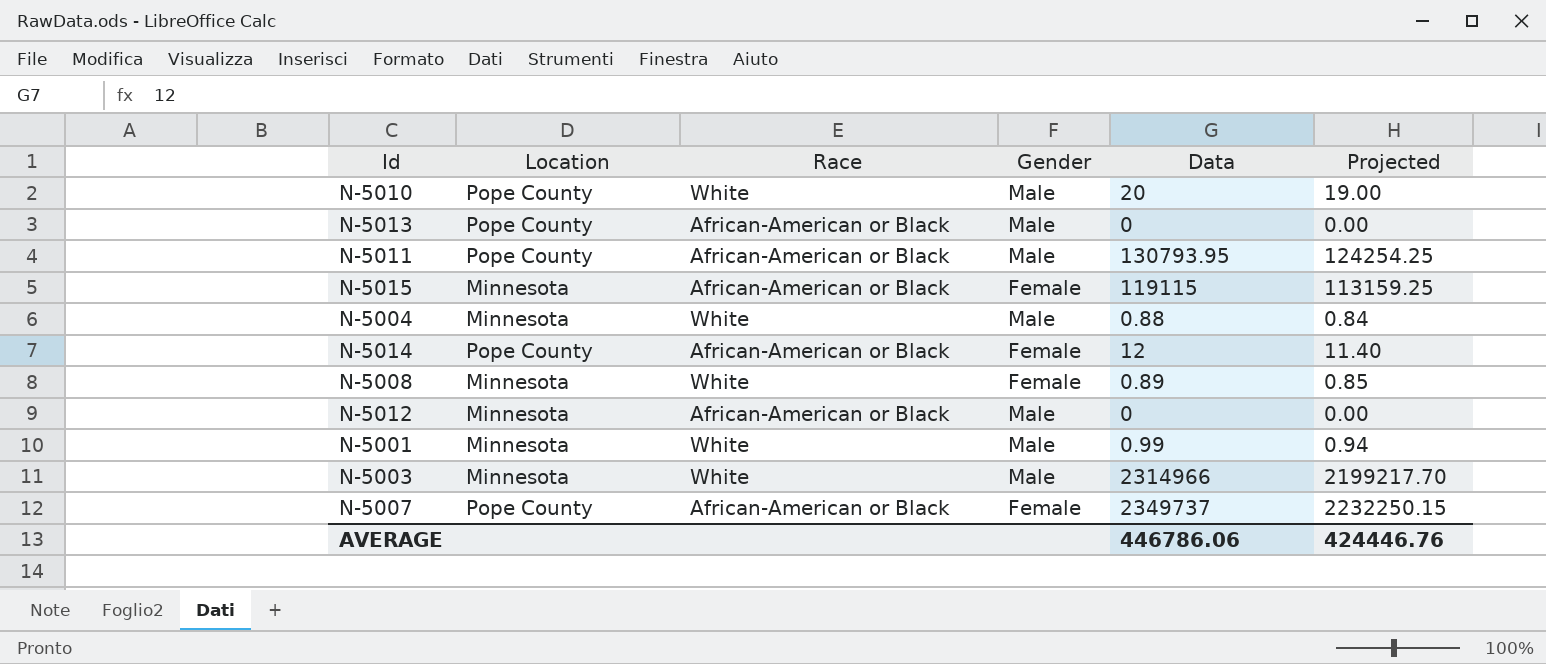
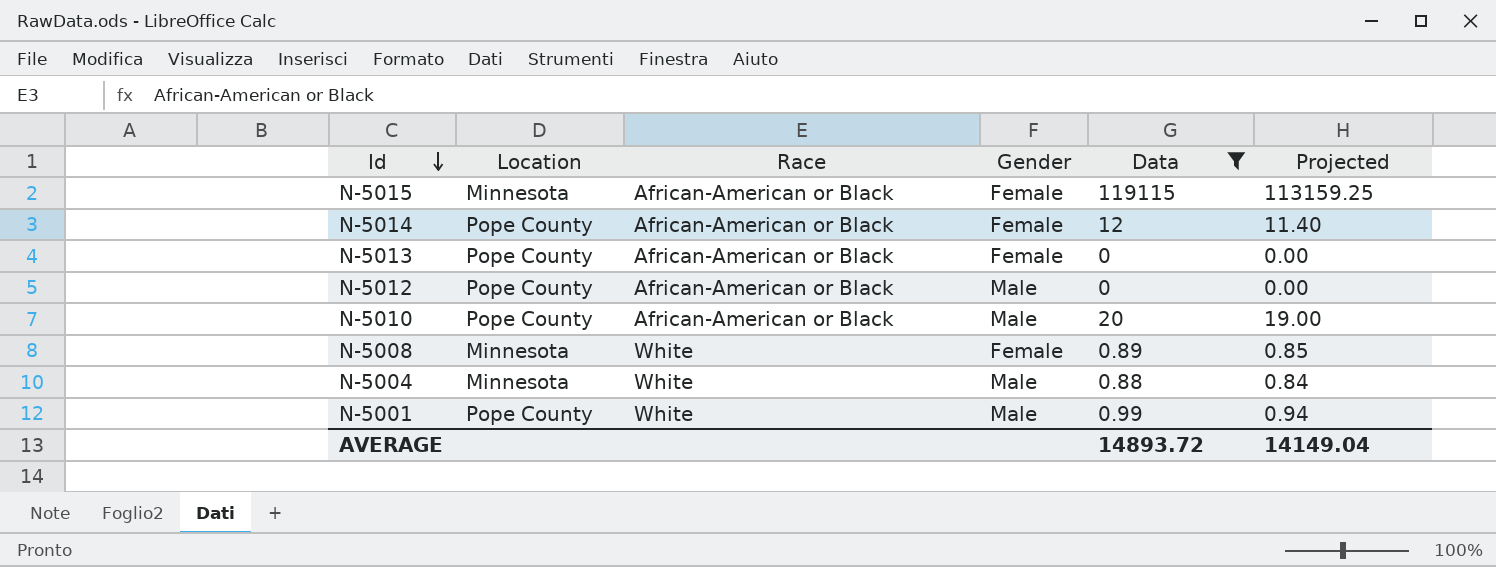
filter: none -> Data <= 119115
row order: none -> Id descending
N-5013 | Gender: Male -> Female
N-5012 | Location: Minnesota -> Pope County
N-5010 | Race: White -> African-American or Black
N-5001 | Location: Minnesota -> Pope County
AVERAGE | Data: 446786.06 -> 14893.72
AVERAGE | Projected: 424446.76 -> 14149.04

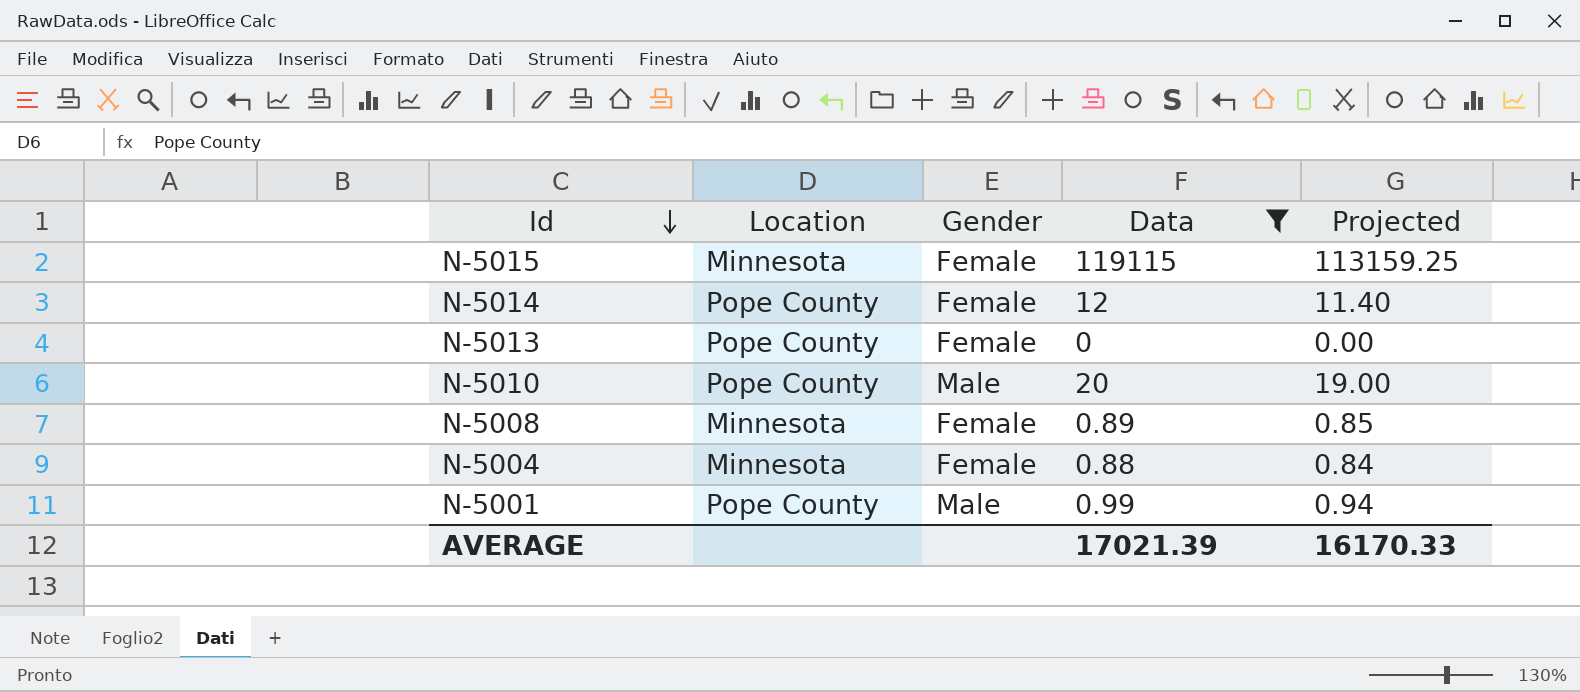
column Race | position: 3 -> none
row N-5012: Pope County | African-American or Black | Male | 0 | 0.00 -> none
N-5004 | Gender: Male -> Female
AVERAGE | Data: 14893.72 -> 17021.39
AVERAGE | Projected: 14149.04 -> 16170.33

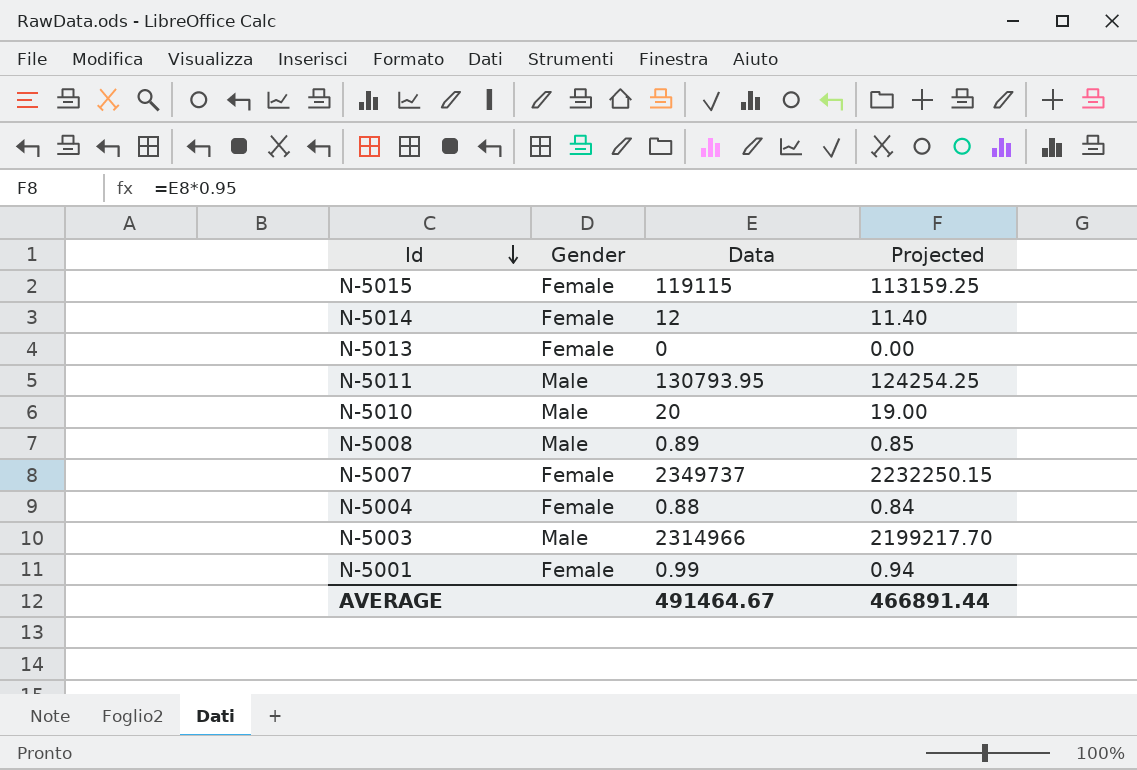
filter: Data <= 119115 -> none
column Location | position: 2 -> none
N-5008 | Gender: Female -> Male
N-5001 | Gender: Male -> Female
AVERAGE | Data: 17021.39 -> 491464.67
AVERAGE | Projected: 16170.33 -> 466891.44

